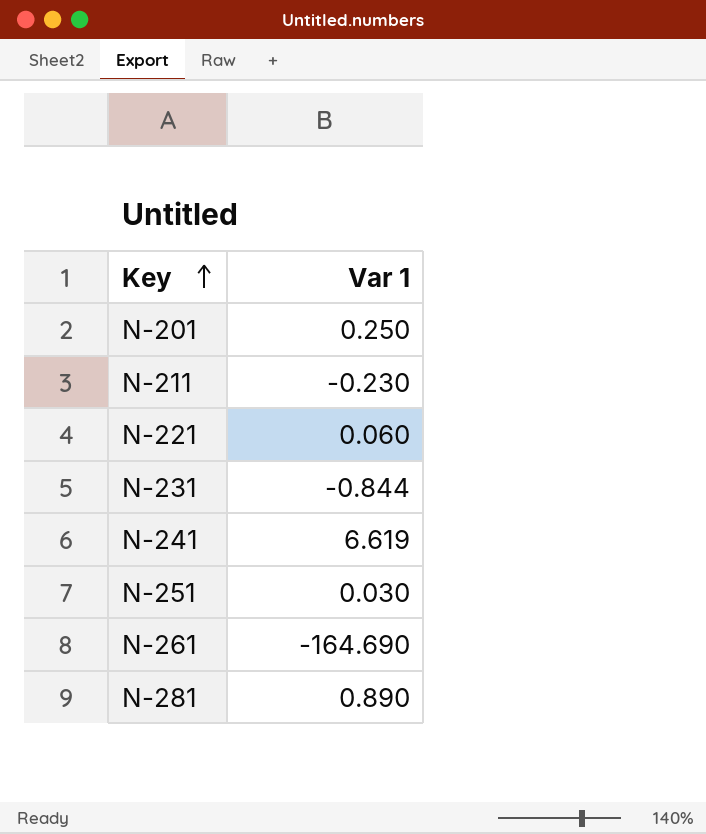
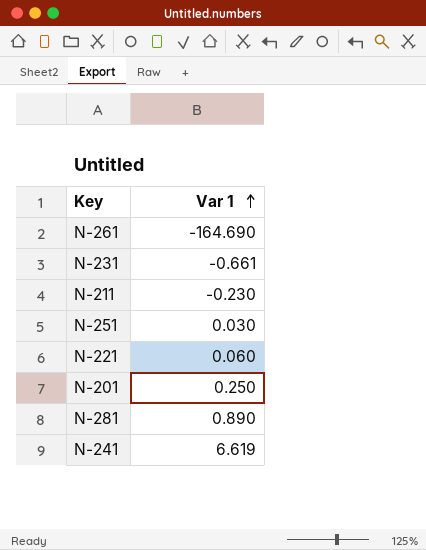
row order: Key ascending -> Var 1 ascending
N-231 | Var 1: -0.844 -> -0.661

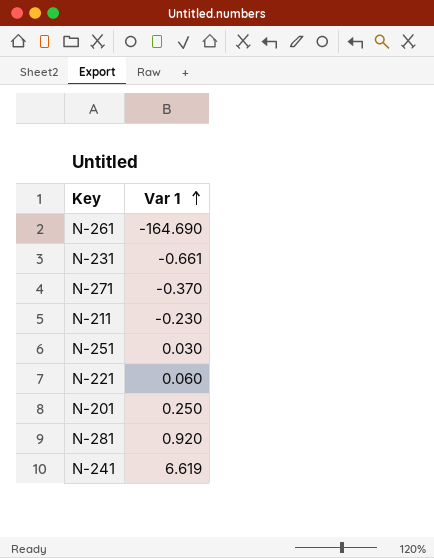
row N-271: none -> -0.370
N-281 | Var 1: 0.890 -> 0.920

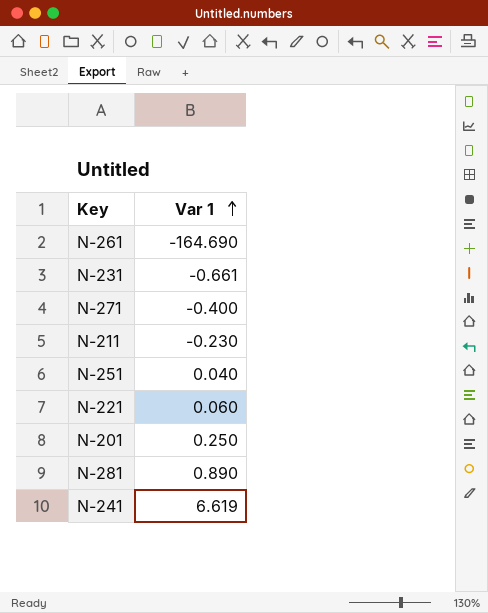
N-271 | Var 1: -0.370 -> -0.400
N-251 | Var 1: 0.030 -> 0.040
N-281 | Var 1: 0.920 -> 0.890

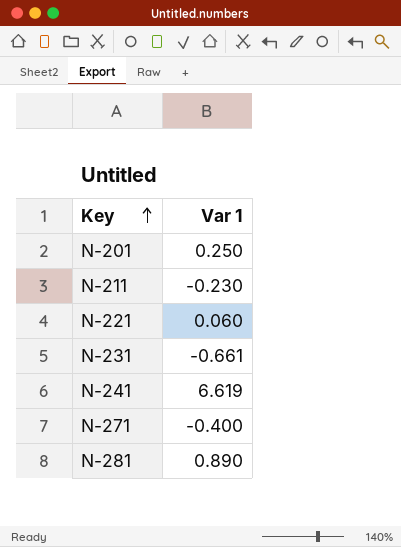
row order: Var 1 ascending -> Key ascending
row N-261: -164.690 -> none
row N-251: 0.040 -> none

